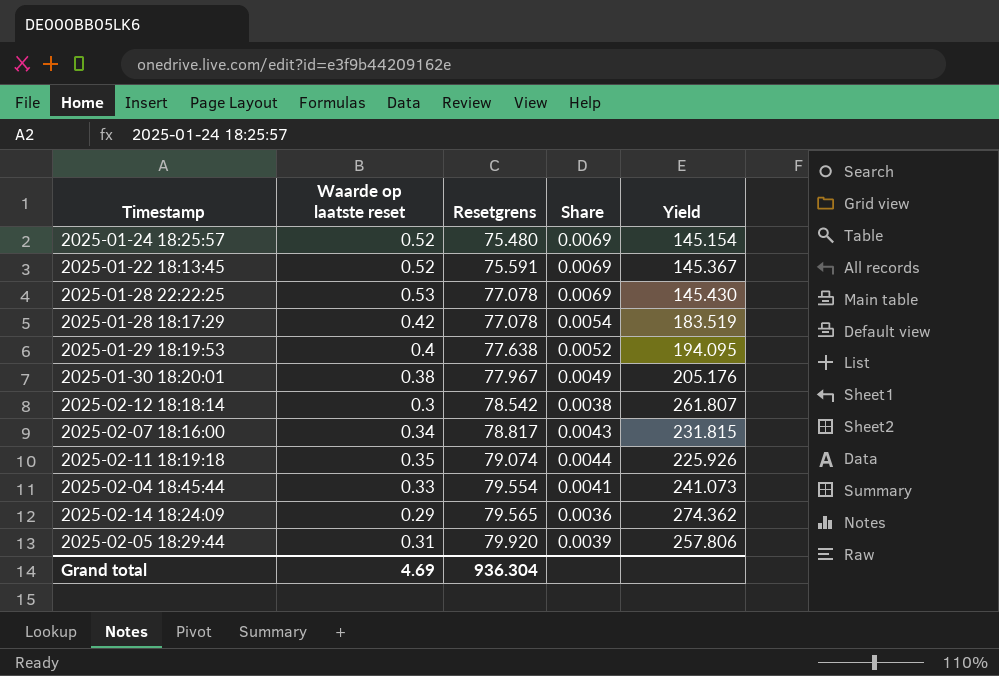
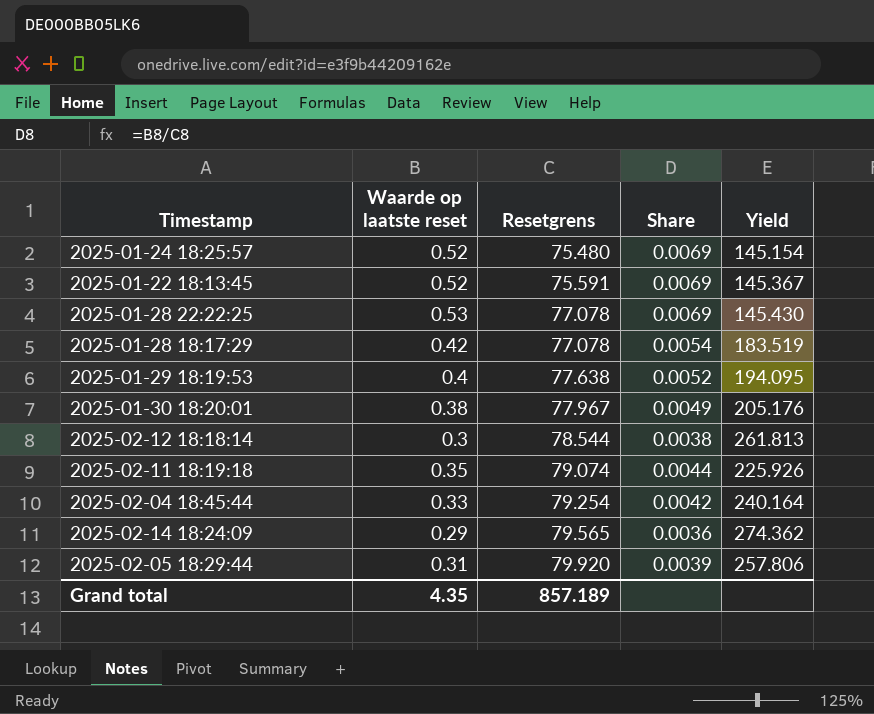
row 2025-02-07 18:16:00: 0.34 | 78.817 | 0.0043 | 231.815 -> none
2025-02-12 18:18:14 | Resetgrens: 78.542 -> 78.544
2025-02-12 18:18:14 | Yield: 261.807 -> 261.813
2025-02-04 18:45:44 | Resetgrens: 79.554 -> 79.254
2025-02-04 18:45:44 | Share: 0.0041 -> 0.0042
2025-02-04 18:45:44 | Yield: 241.073 -> 240.164
Grand total | Waarde op laatste reset: 4.69 -> 4.35
Grand total | Resetgrens: 936.304 -> 857.189

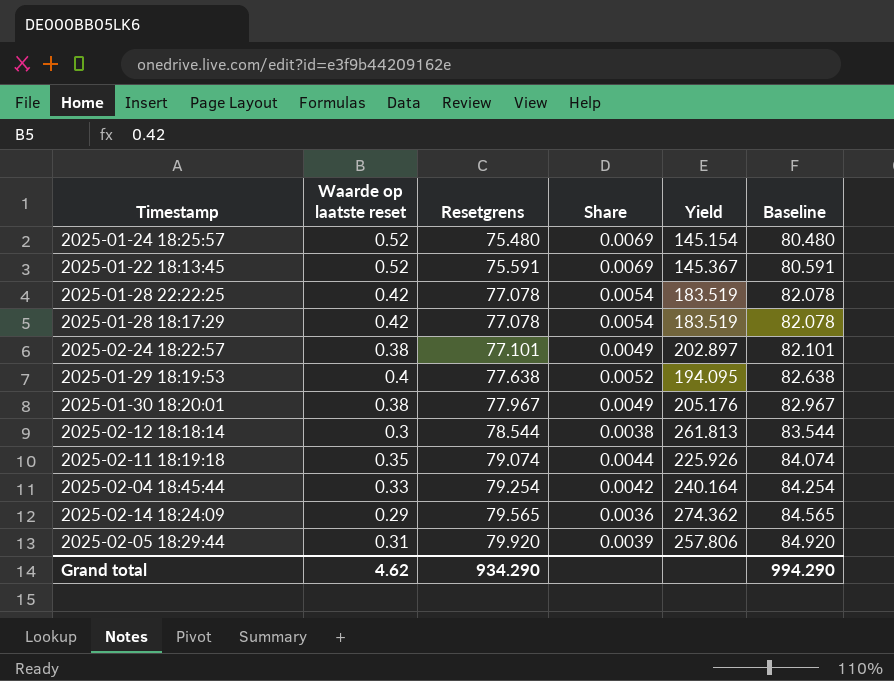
column Baseline | formula: none -> [Resetgrens] + 5
2025-01-28 22:22:25 | Waarde op laatste reset: 0.53 -> 0.42
2025-01-28 22:22:25 | Share: 0.0069 -> 0.0054
2025-01-28 22:22:25 | Yield: 145.430 -> 183.519
row 2025-02-24 18:22:57: none -> 0.38 | 77.101 | 0.0049 | 202.897 | 82.101
Grand total | Waarde op laatste reset: 4.35 -> 4.62
Grand total | Resetgrens: 857.189 -> 934.290

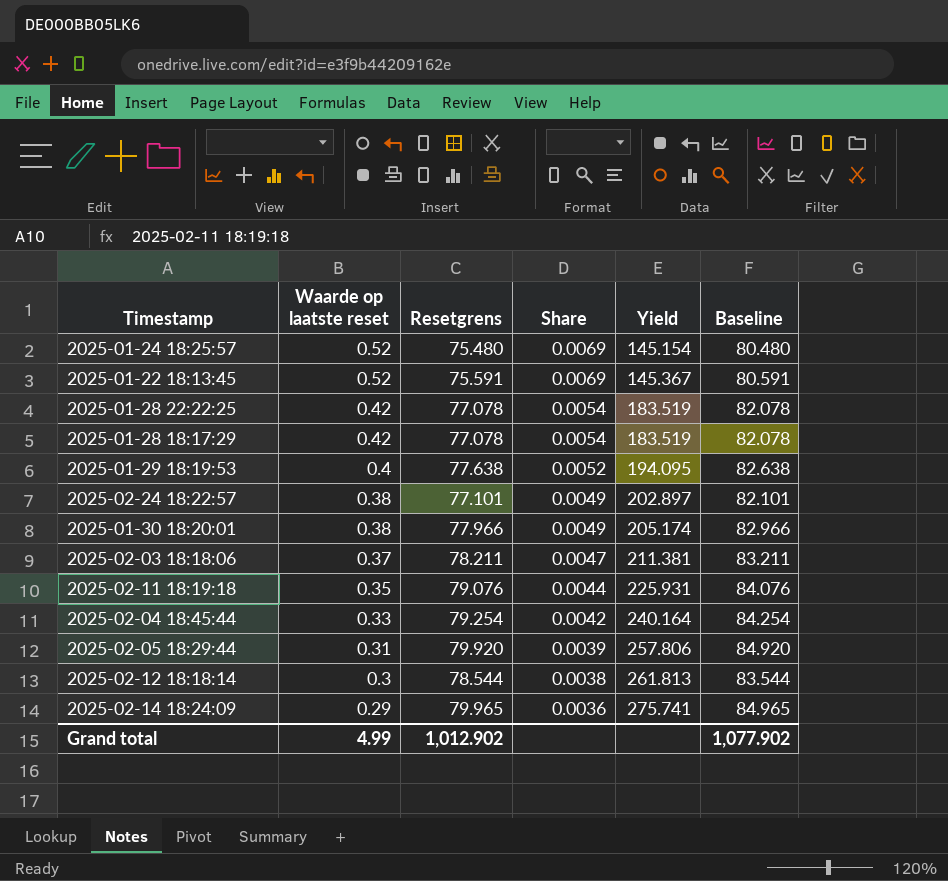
row order: Resetgrens ascending -> Waarde op laatste reset descending
2025-01-30 18:20:01 | Resetgrens: 77.967 -> 77.966
2025-01-30 18:20:01 | Yield: 205.176 -> 205.174
2025-01-30 18:20:01 | Baseline: 82.967 -> 82.966
row 2025-02-03 18:18:06: none -> 0.37 | 78.211 | 0.0047 | 211.381 | 83.211
2025-02-11 18:19:18 | Resetgrens: 79.074 -> 79.076
2025-02-11 18:19:18 | Yield: 225.926 -> 225.931
2025-02-11 18:19:18 | Baseline: 84.074 -> 84.076
2025-02-14 18:24:09 | Resetgrens: 79.565 -> 79.965
2025-02-14 18:24:09 | Yield: 274.362 -> 275.741
2025-02-14 18:24:09 | Baseline: 84.565 -> 84.965
Grand total | Waarde op laatste reset: 4.62 -> 4.99
Grand total | Resetgrens: 934.290 -> 1,012.902
Grand total | Baseline: 994.290 -> 1,077.902

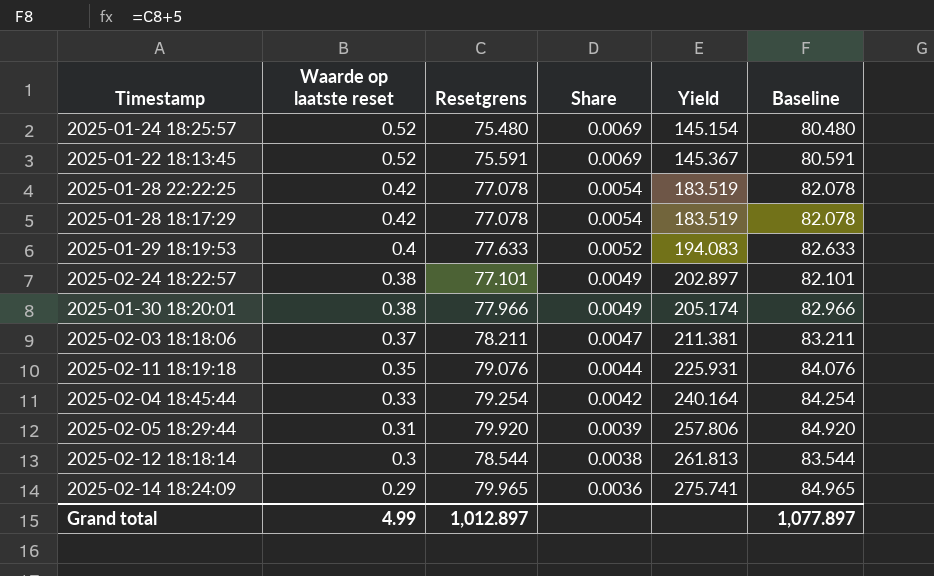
2025-01-29 18:19:53 | Resetgrens: 77.638 -> 77.633
2025-01-29 18:19:53 | Yield: 194.095 -> 194.083
2025-01-29 18:19:53 | Baseline: 82.638 -> 82.633
Grand total | Resetgrens: 1,012.902 -> 1,012.897
Grand total | Baseline: 1,077.902 -> 1,077.897

